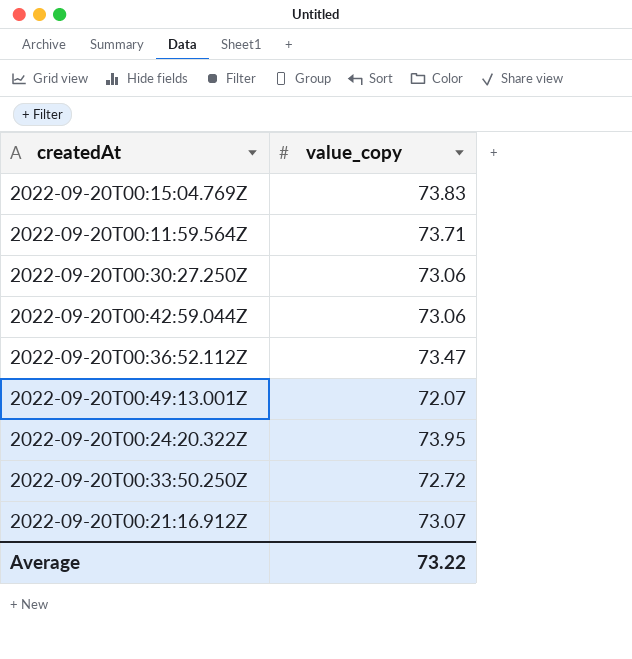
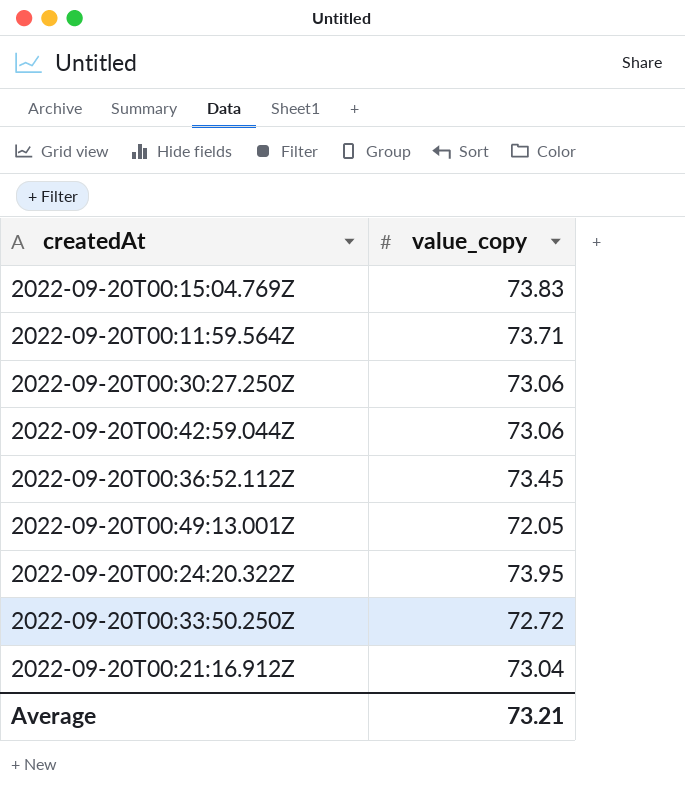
2022-09-20T00:36:52.112Z | value_copy: 73.47 -> 73.45
2022-09-20T00:49:13.001Z | value_copy: 72.07 -> 72.05
2022-09-20T00:21:16.912Z | value_copy: 73.07 -> 73.04
Average | value_copy: 73.22 -> 73.21

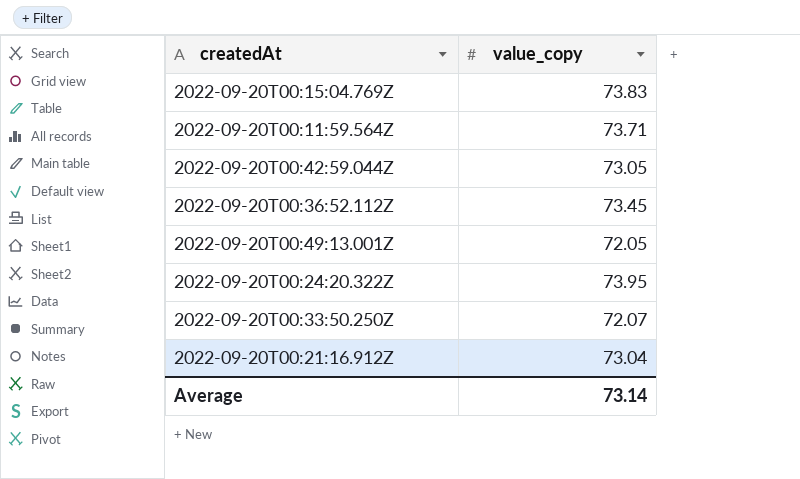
row 2022-09-20T00:30:27.250Z: 73.06 -> none
2022-09-20T00:42:59.044Z | value_copy: 73.06 -> 73.05
2022-09-20T00:33:50.250Z | value_copy: 72.72 -> 72.07
Average | value_copy: 73.21 -> 73.14

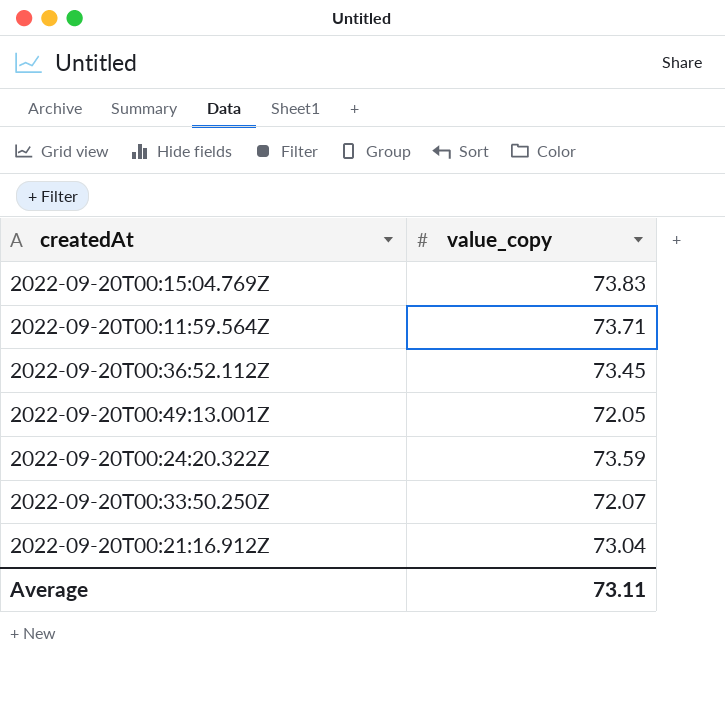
row 2022-09-20T00:42:59.044Z: 73.05 -> none
2022-09-20T00:24:20.322Z | value_copy: 73.95 -> 73.59
Average | value_copy: 73.14 -> 73.11

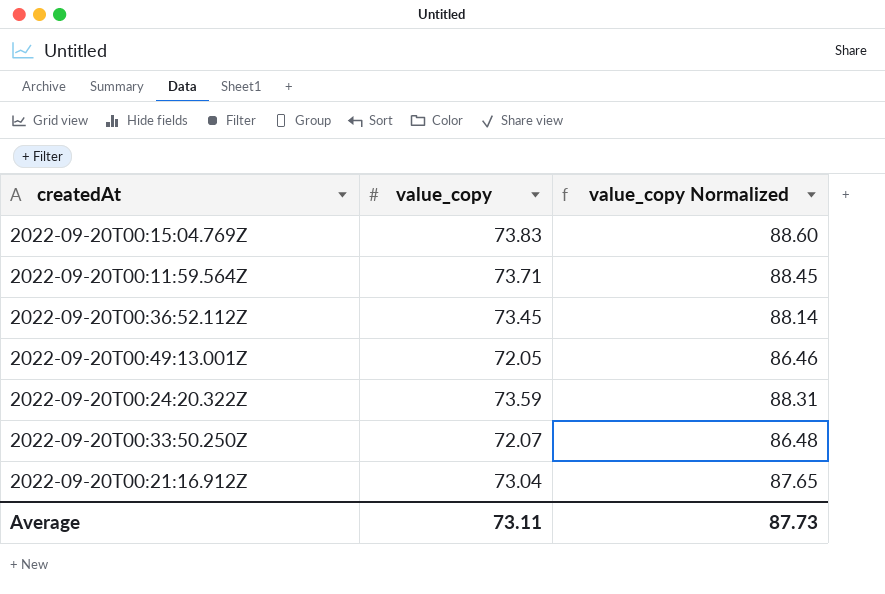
column value_copy Normalized | formula: none -> [value_copy] * 1.2

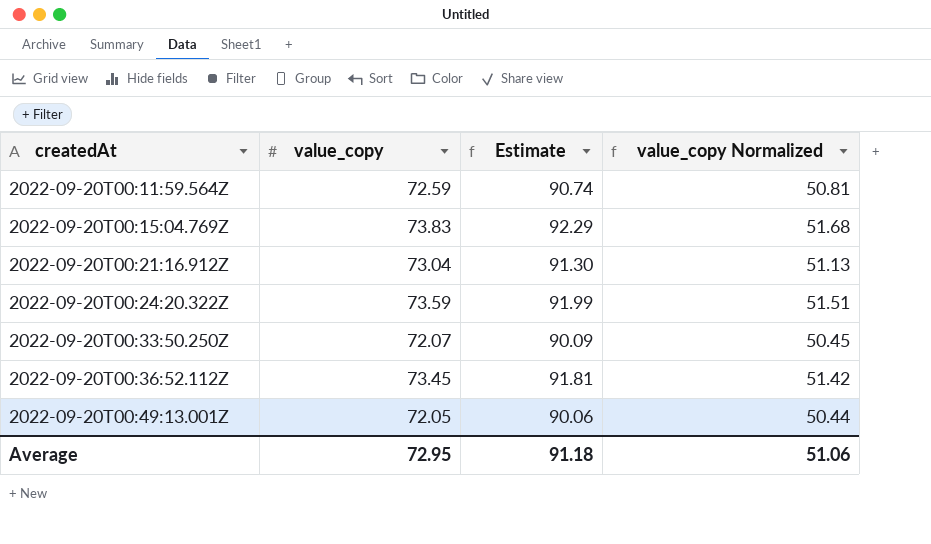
row order: none -> createdAt ascending
column Estimate | formula: none -> [value_copy] * 1.25
column value_copy Normalized | formula: [value_copy] * 1.2 -> [value_copy] * 0.7
2022-09-20T00:11:59.564Z | value_copy: 73.71 -> 72.59
Average | value_copy: 73.11 -> 72.95
Average | value_copy Normalized: 87.73 -> 51.06

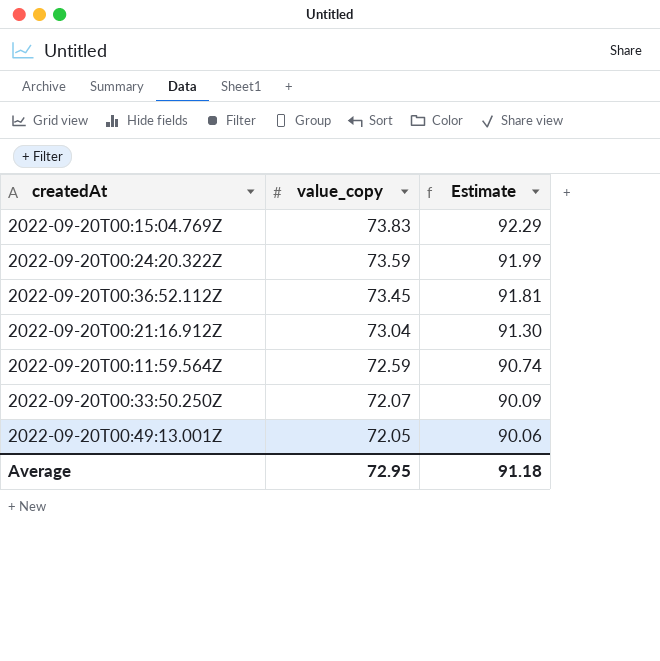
row order: createdAt ascending -> value_copy descending
column value_copy Normalized | formula: [value_copy] * 0.7 -> none

